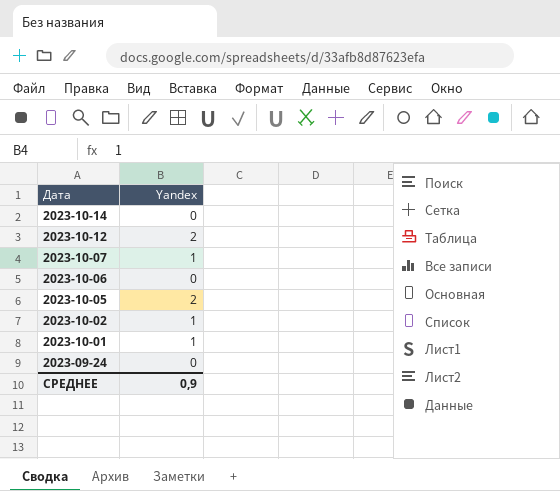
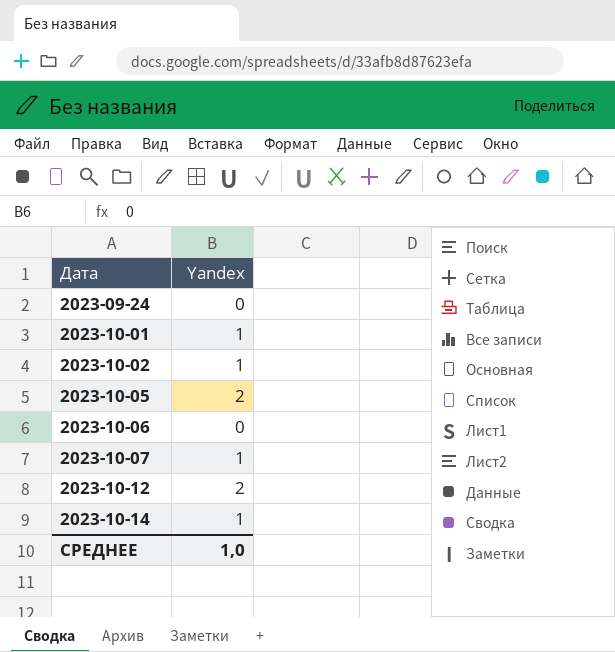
row order: Дата descending -> Дата ascending
2023-10-14 | Yandex: 0 -> 1
СРЕДНЕЕ | Yandex: 0,9 -> 1,0

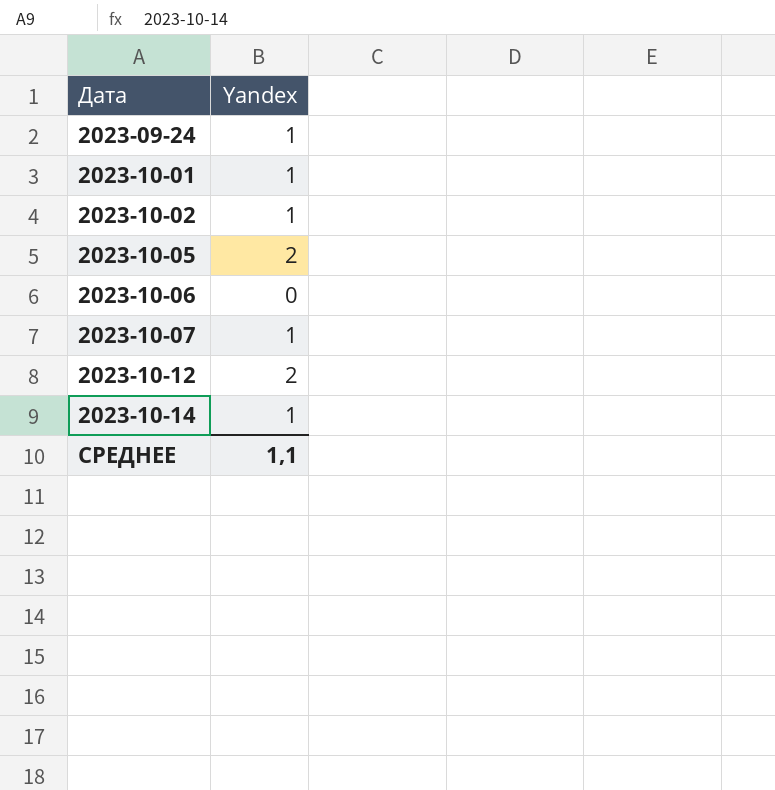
2023-09-24 | Yandex: 0 -> 1
СРЕДНЕЕ | Yandex: 1,0 -> 1,1

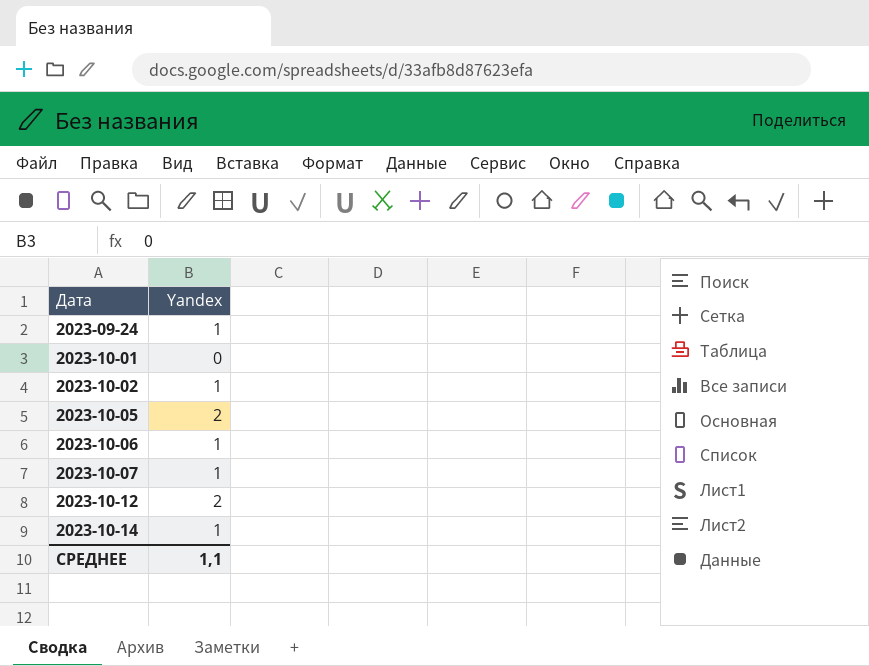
2023-10-01 | Yandex: 1 -> 0
2023-10-06 | Yandex: 0 -> 1

